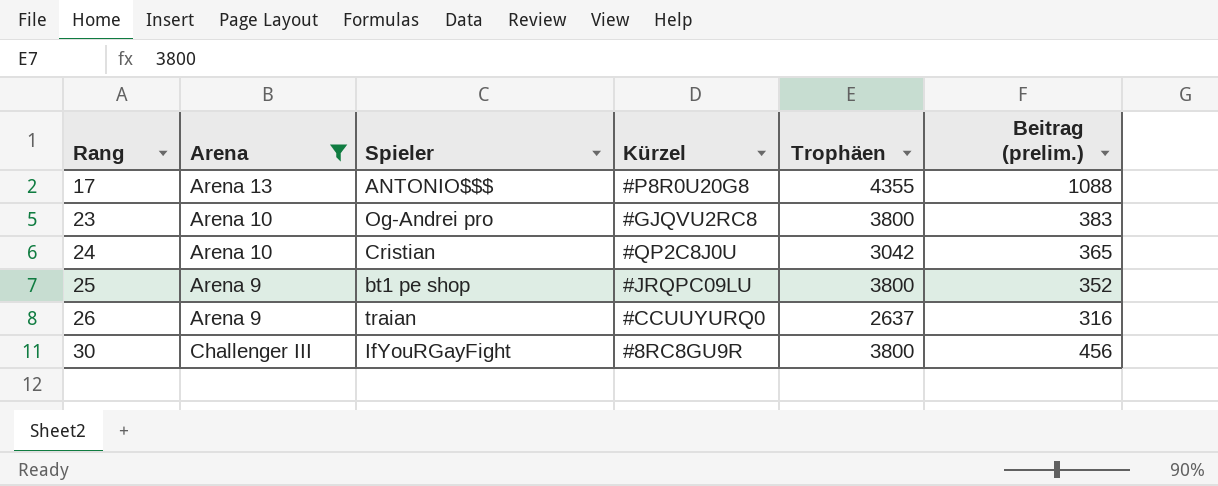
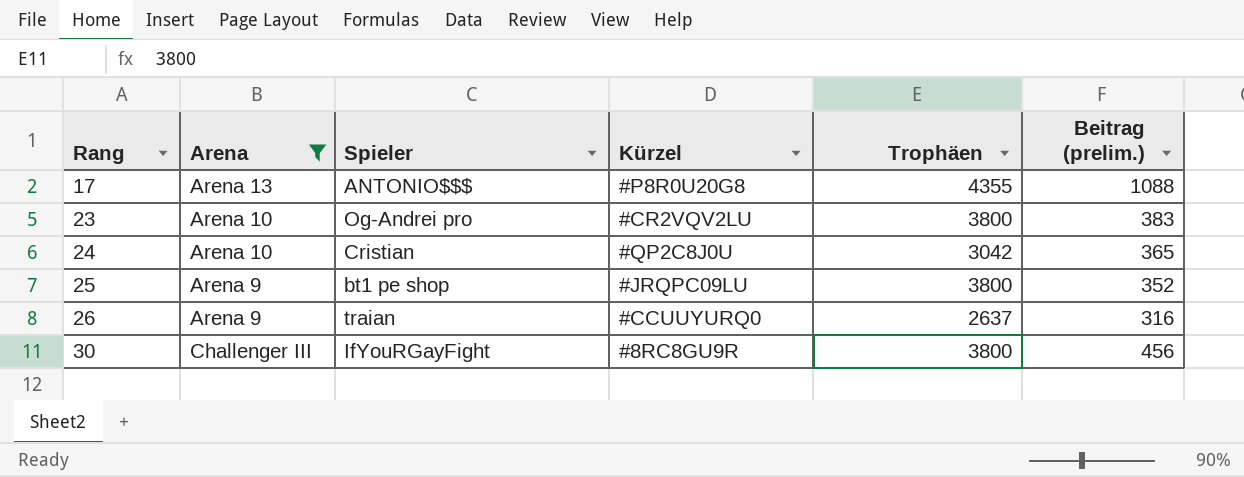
23 | Kürzel: #GJQVU2RC8 -> #CR2VQV2LU

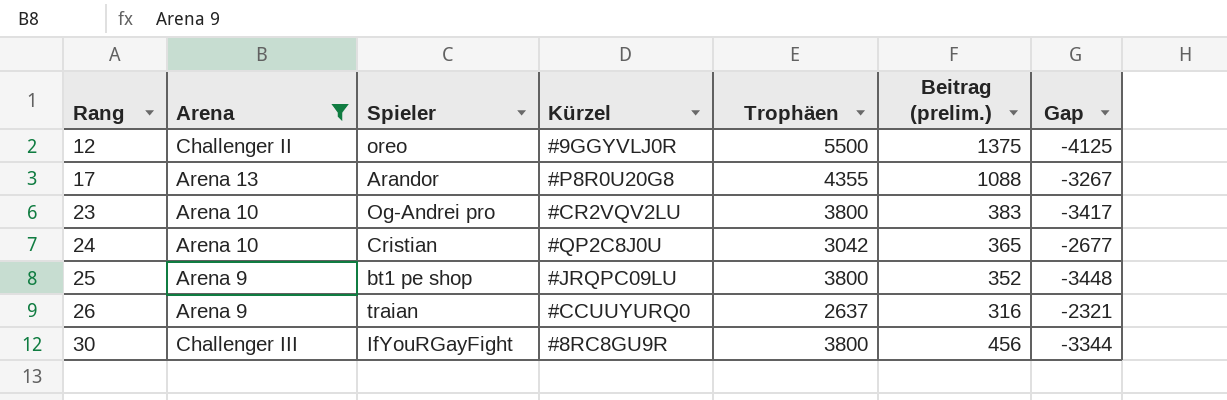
column Gap | formula: none -> [Beitrag (prelim.)] - [Trophäen]
row 12: none -> Challenger II | oreo | #9GGYVLJ0R | 5500 | 1375 | -4125
17 | Spieler: ANTONIO$$$ -> Arandor

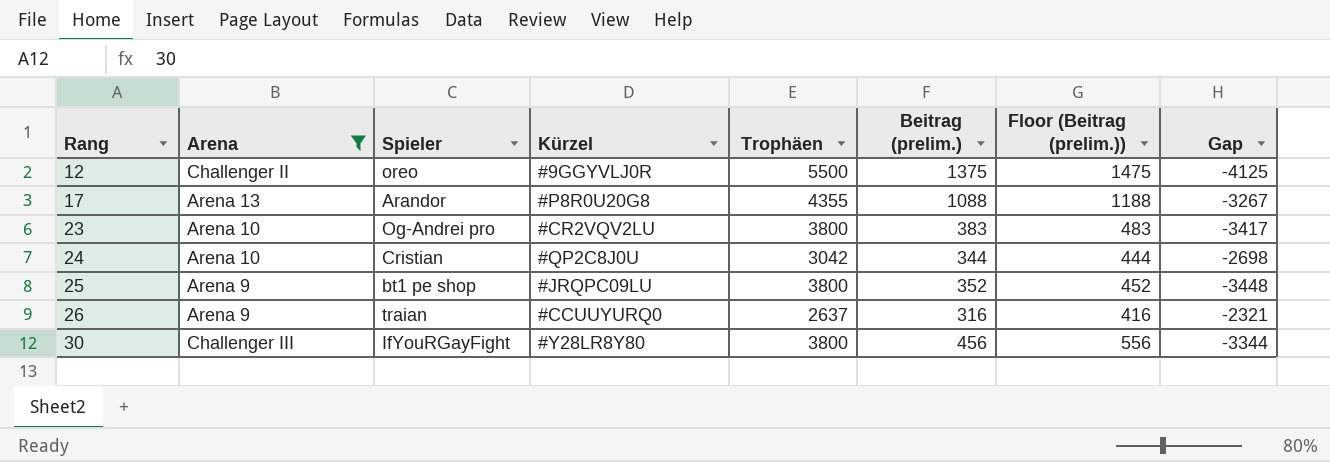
column Floor (Beitrag (prelim.)) | formula: none -> [Beitrag (prelim.)] + 100
24 | Beitrag (prelim.): 365 -> 344
24 | Gap: -2677 -> -2698
30 | Kürzel: #8RC8GU9R -> #Y28LR8Y80

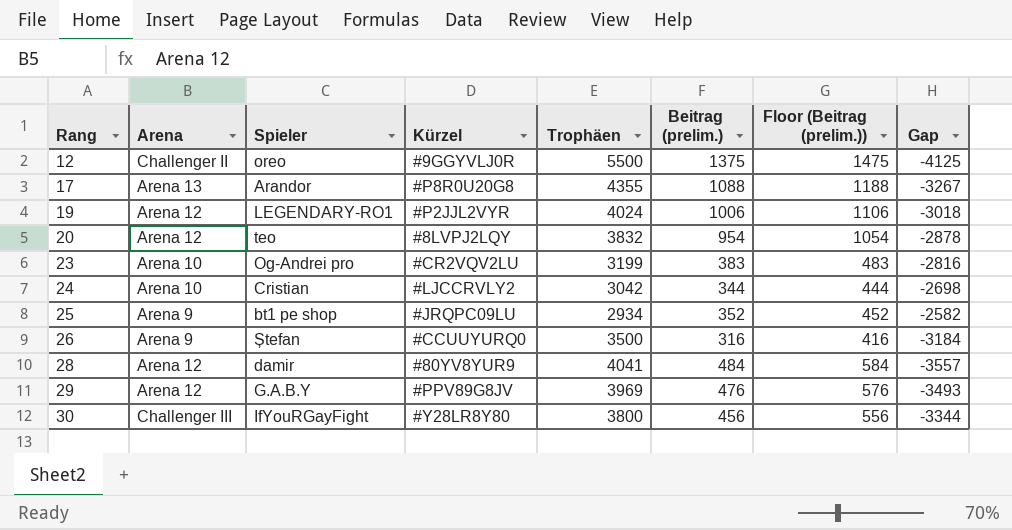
filter: Arena != Arena 12 -> none
23 | Trophäen: 3800 -> 3199
23 | Gap: -3417 -> -2816
24 | Kürzel: #QP2C8J0U -> #LJCCRVLY2
25 | Trophäen: 3800 -> 2934
25 | Gap: -3448 -> -2582
26 | Spieler: traian -> Ștefan
26 | Trophäen: 2637 -> 3500
26 | Gap: -2321 -> -3184

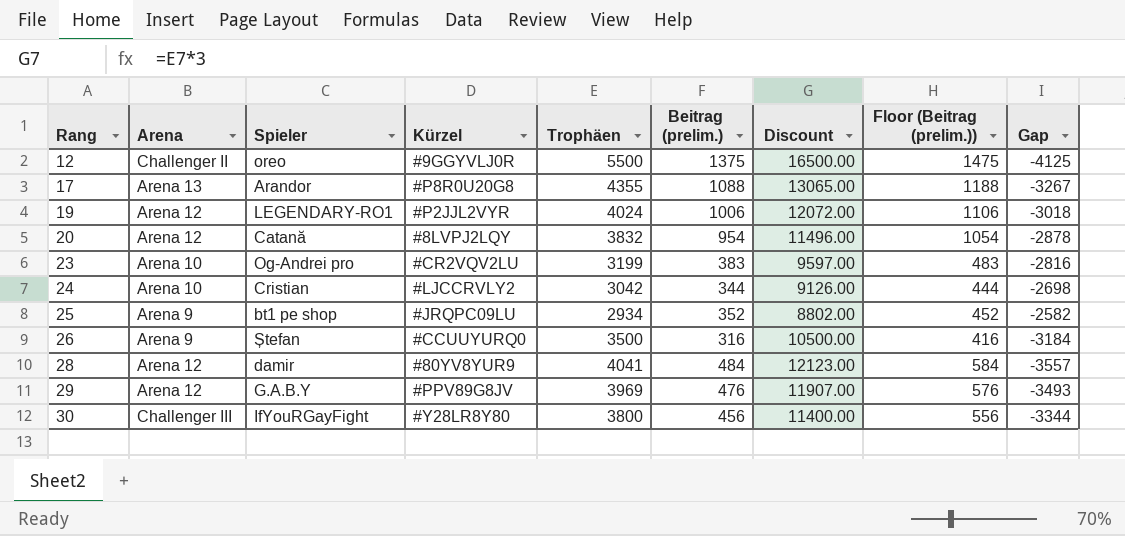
column Discount | formula: none -> [Trophäen] * 3
20 | Spieler: teo -> Catană

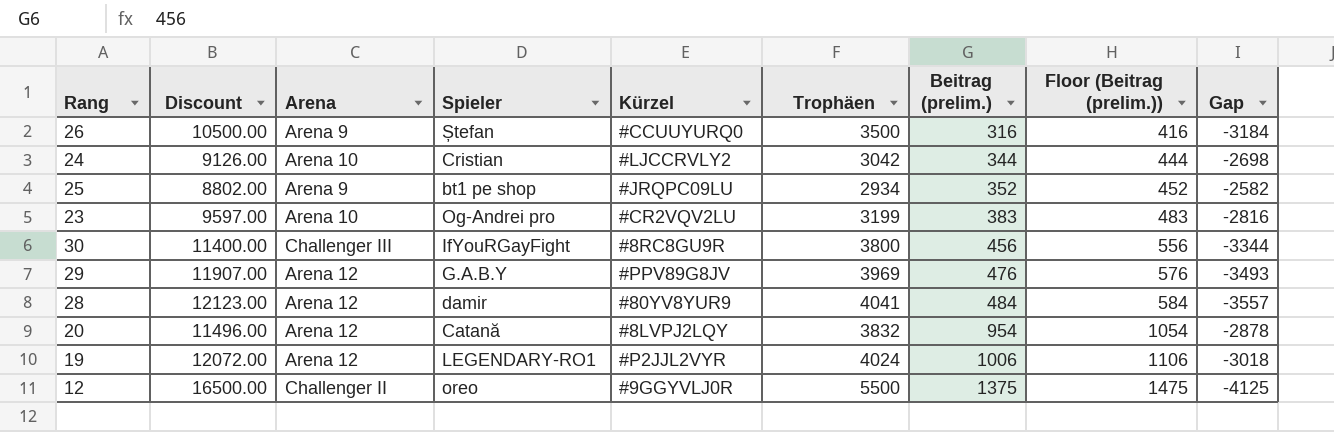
row order: Rang ascending -> Beitrag (prelim.) ascending
column Discount | position: 7 -> 2
row 17: Arena 13 | Arandor | #P8R0U20G8 | 4355 | 1088 | 13065.00 | 1188 | -3267 -> none
30 | Kürzel: #Y28LR8Y80 -> #8RC8GU9R

